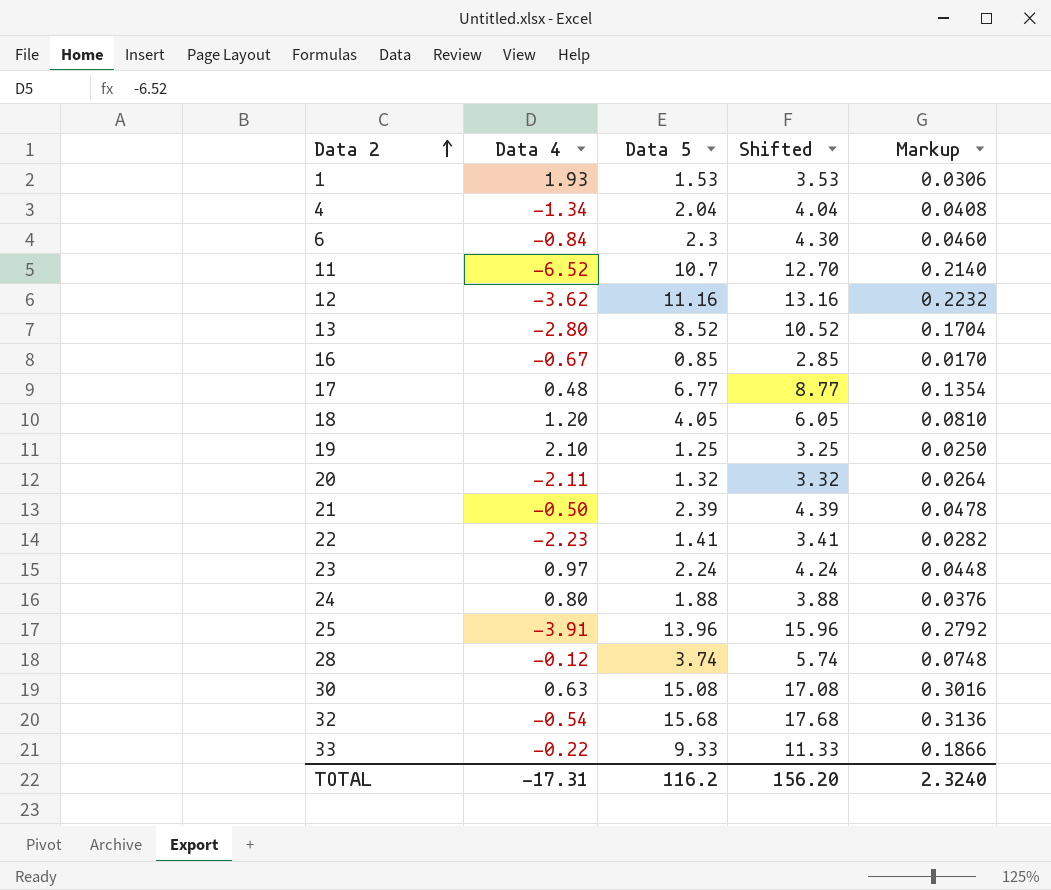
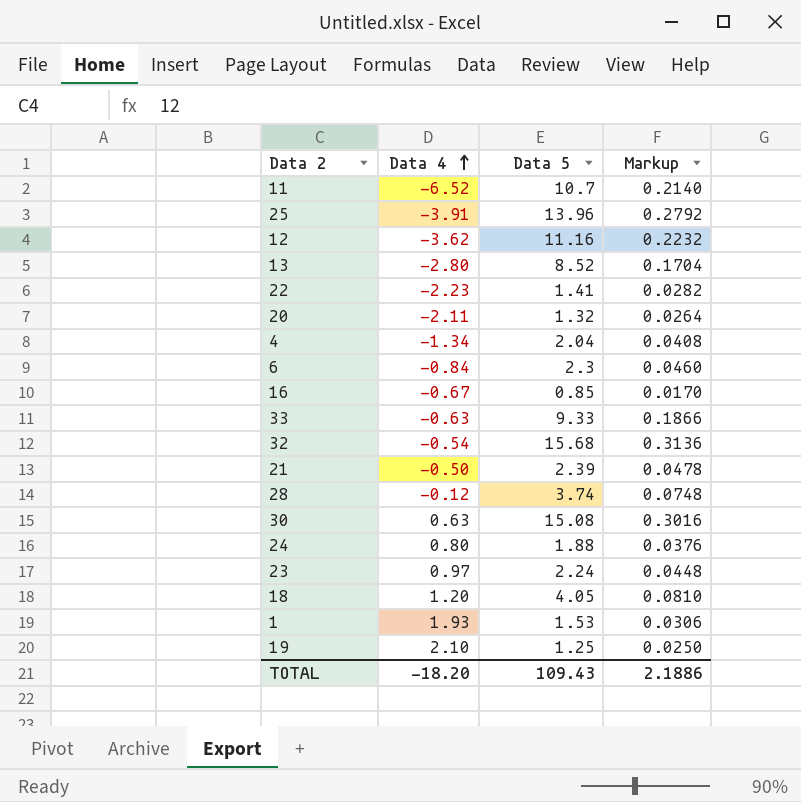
row order: Data 2 ascending -> Data 4 ascending
column Shifted | formula: [Data 5] + 2 -> none
row 17: 0.48 | 6.77 | 8.77 | 0.1354 -> none
33 | Data 4: -0.22 -> -0.63
TOTAL | Data 4: -17.31 -> -18.20
TOTAL | Data 5: 116.2 -> 109.43
TOTAL | Markup: 2.3240 -> 2.1886

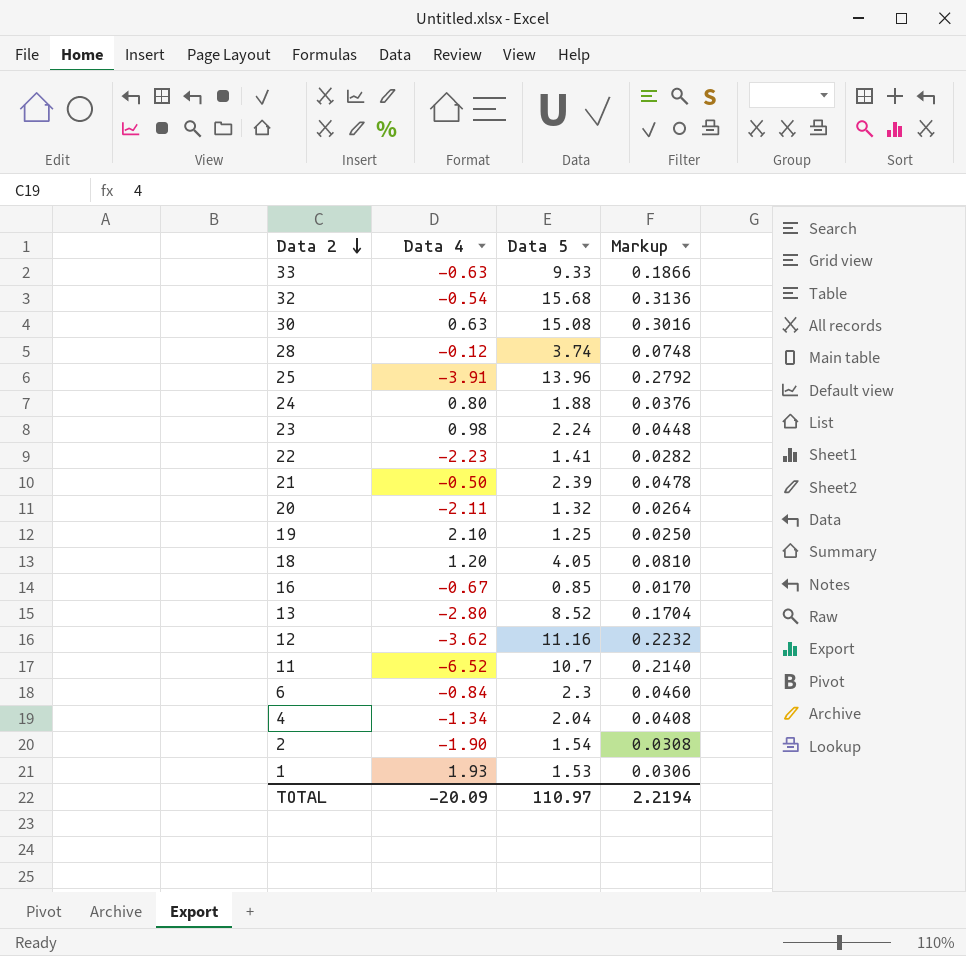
row order: Data 4 ascending -> Data 2 descending
23 | Data 4: 0.97 -> 0.98
row 2: none -> -1.90 | 1.54 | 0.0308
TOTAL | Data 4: -18.20 -> -20.09
TOTAL | Data 5: 109.43 -> 110.97
TOTAL | Markup: 2.1886 -> 2.2194

